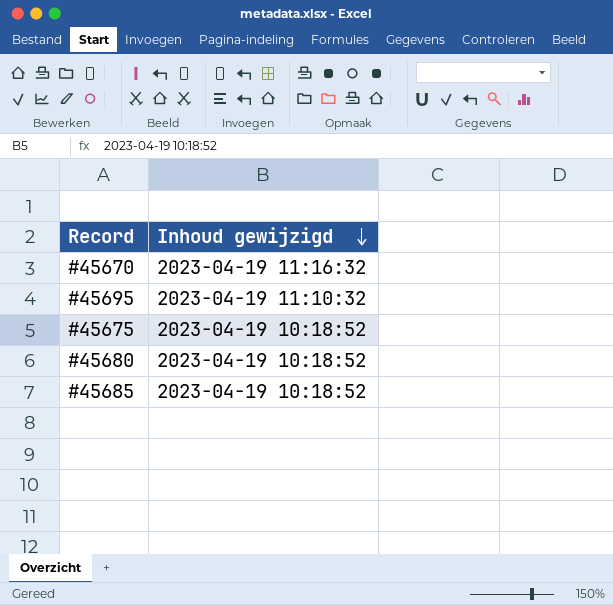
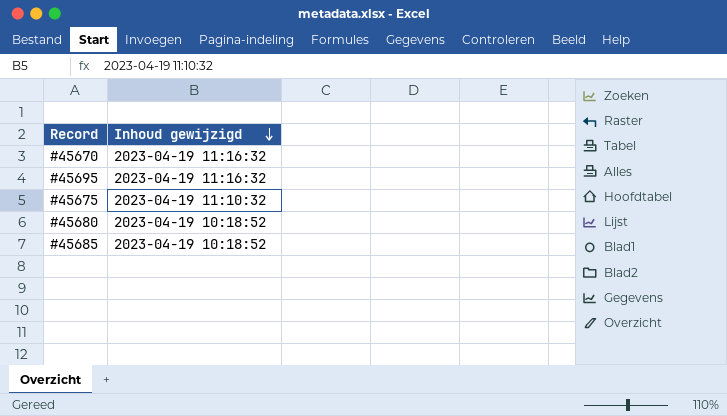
#45695 | Inhoud gewijzigd: 2023-04-19 11:10:32 -> 2023-04-19 11:16:32
#45675 | Inhoud gewijzigd: 2023-04-19 10:18:52 -> 2023-04-19 11:10:32

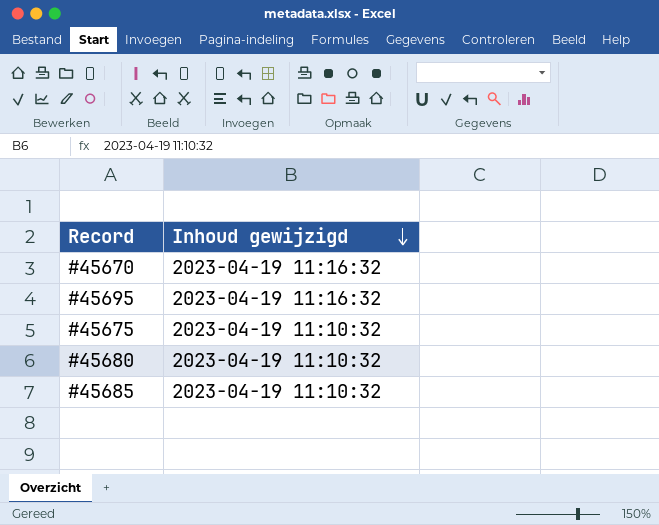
#45680 | Inhoud gewijzigd: 2023-04-19 10:18:52 -> 2023-04-19 11:10:32
#45685 | Inhoud gewijzigd: 2023-04-19 10:18:52 -> 2023-04-19 11:10:32

